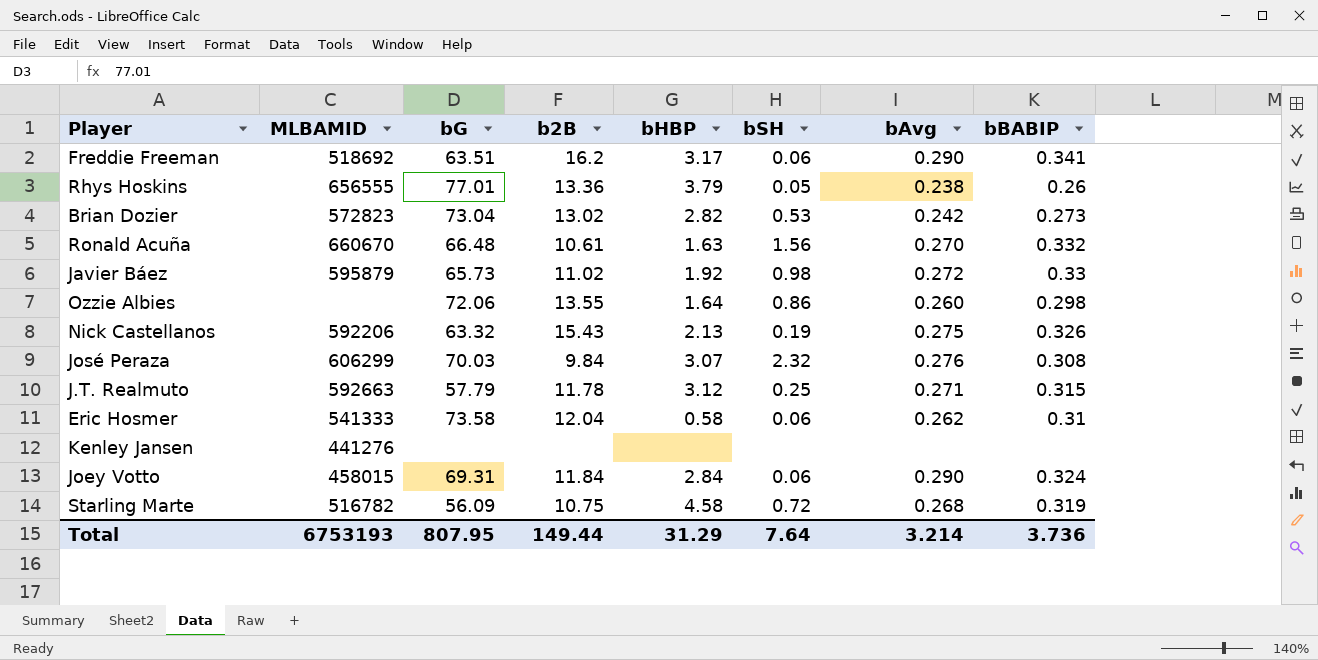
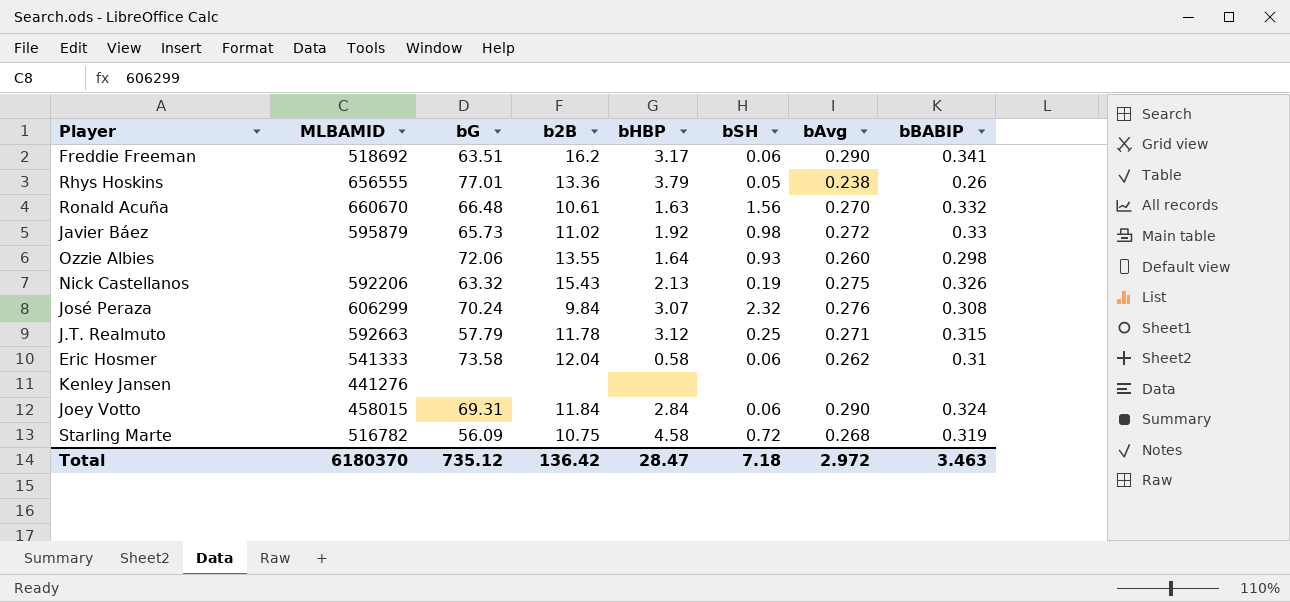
row Brian Dozier: 572823 | 73.04 | 13.02 | 2.82 | 0.53 | 0.242 | 0.273 -> none
Ozzie Albies | bSH: 0.86 -> 0.93
José Peraza | bG: 70.03 -> 70.24
Total | MLBAMID: 6753193 -> 6180370
Total | bG: 807.95 -> 735.12
Total | b2B: 149.44 -> 136.42
Total | bHBP: 31.29 -> 28.47
Total | bSH: 7.64 -> 7.18
Total | bAvg: 3.214 -> 2.972
Total | bBABIP: 3.736 -> 3.463

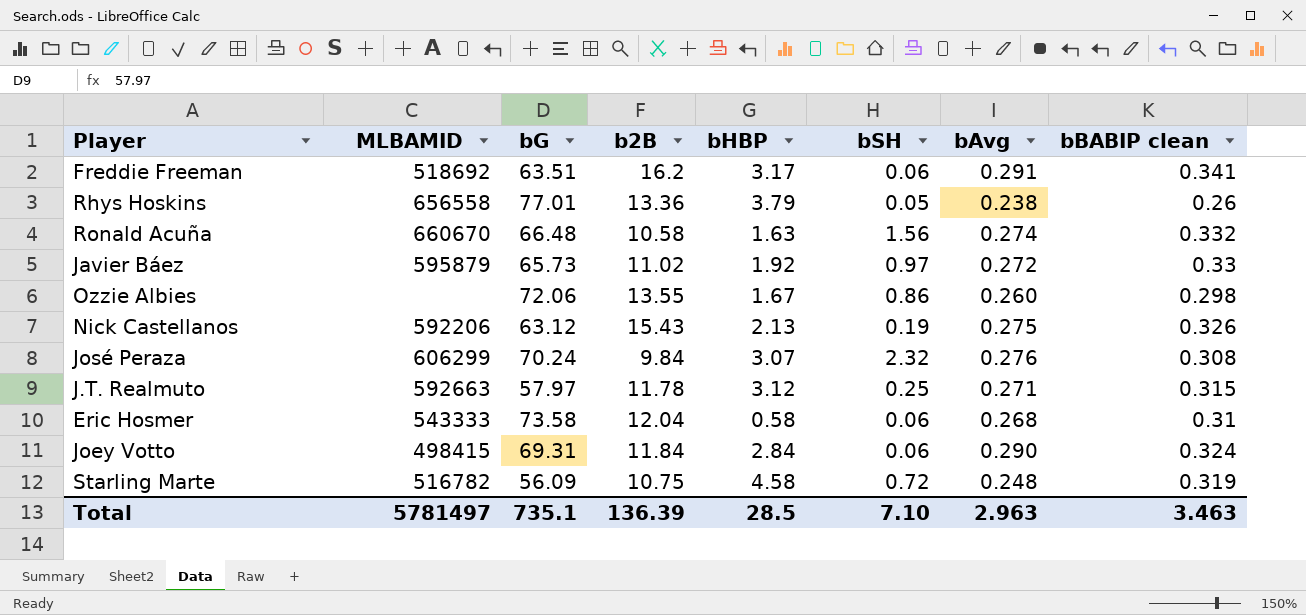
column name: bBABIP -> bBABIP clean
row Kenley Jansen: 441276 | none | none | none | none | none | none -> none
Freddie Freeman | bAvg: 0.290 -> 0.291
Rhys Hoskins | MLBAMID: 656555 -> 656558
Ronald Acuña | b2B: 10.61 -> 10.58
Ronald Acuña | bAvg: 0.270 -> 0.274
Javier Báez | bSH: 0.98 -> 0.97
Ozzie Albies | bHBP: 1.64 -> 1.67
Ozzie Albies | bSH: 0.93 -> 0.86
Nick Castellanos | bG: 63.32 -> 63.12
J.T. Realmuto | bG: 57.79 -> 57.97
Eric Hosmer | MLBAMID: 541333 -> 543333
Eric Hosmer | bAvg: 0.262 -> 0.268
Joey Votto | MLBAMID: 458015 -> 498415
Starling Marte | bAvg: 0.268 -> 0.248
Total | MLBAMID: 6180370 -> 5781497
Total | bG: 735.12 -> 735.1
Total | b2B: 136.42 -> 136.39
Total | bHBP: 28.47 -> 28.5
Total | bSH: 7.18 -> 7.10
Total | bAvg: 2.972 -> 2.963

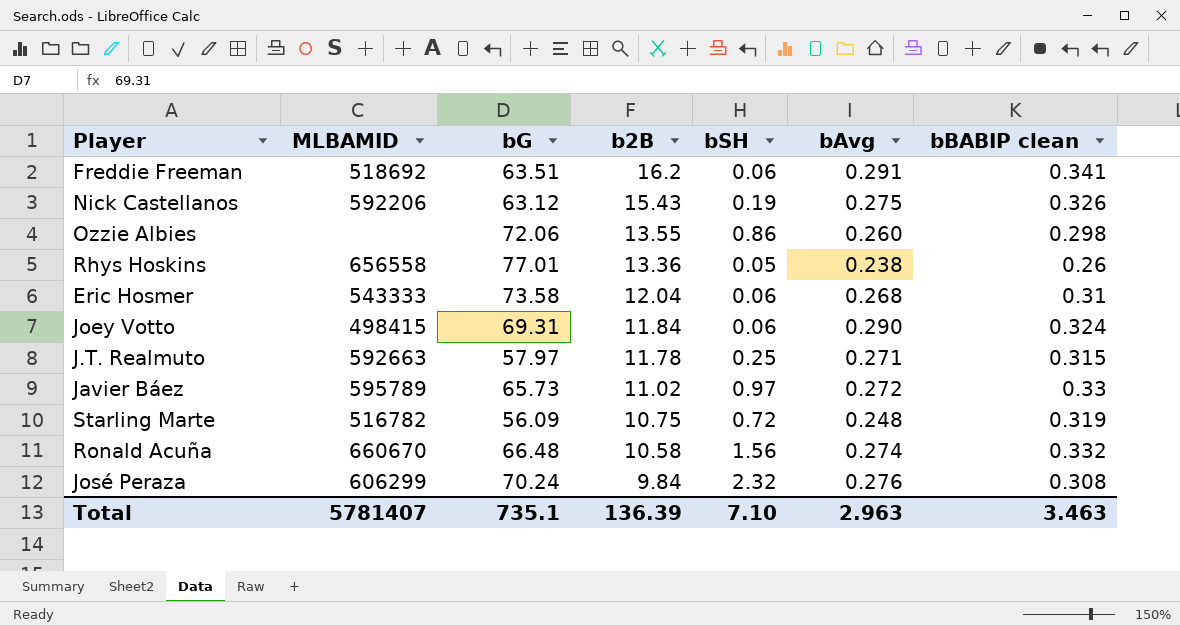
row order: none -> b2B descending
column bHBP | position: 5 -> none
Javier Báez | MLBAMID: 595879 -> 595789
Total | MLBAMID: 5781497 -> 5781407

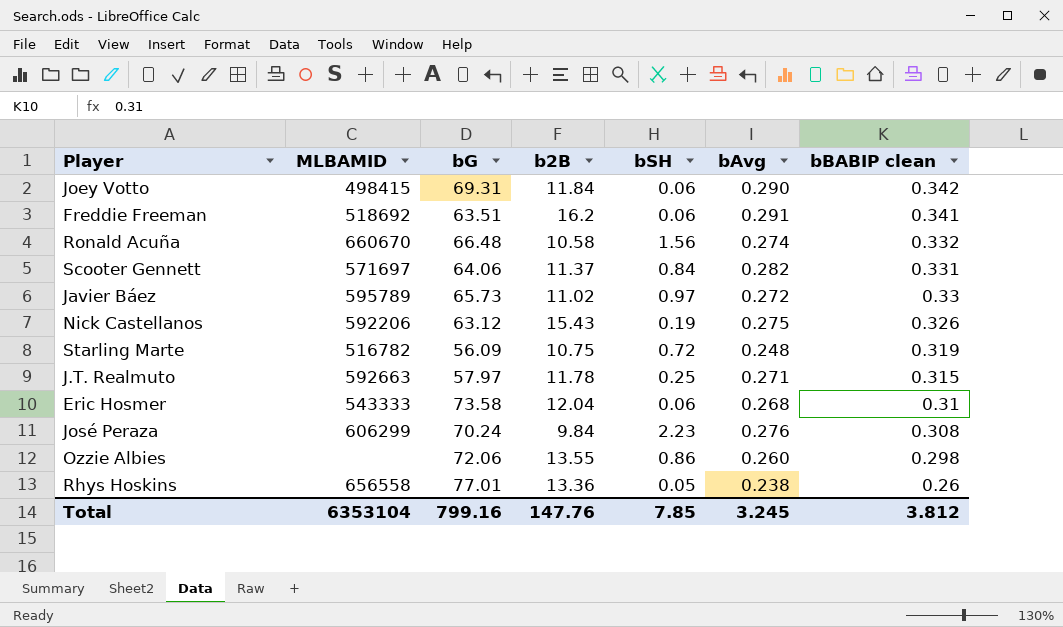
row order: b2B descending -> bBABIP clean descending
Joey Votto | bBABIP clean: 0.324 -> 0.342
row Scooter Gennett: none -> 571697 | 64.06 | 11.37 | 0.84 | 0.282 | 0.331
José Peraza | bSH: 2.32 -> 2.23
Total | MLBAMID: 5781407 -> 6353104
Total | bG: 735.1 -> 799.16
Total | b2B: 136.39 -> 147.76
Total | bSH: 7.10 -> 7.85
Total | bAvg: 2.963 -> 3.245
Total | bBABIP clean: 3.463 -> 3.812

